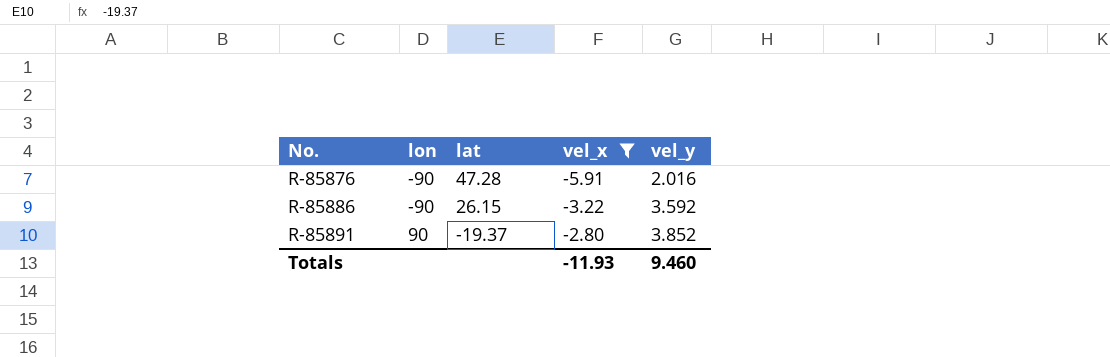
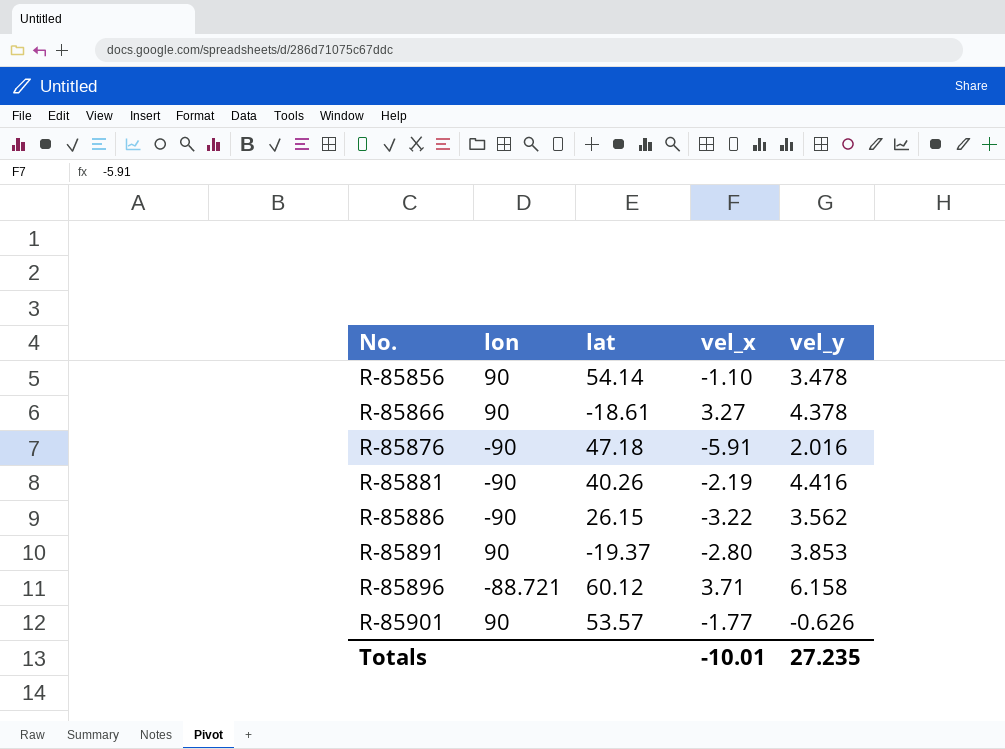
filter: vel_x <= -2.80 -> none
R-85876 | lat: 47.28 -> 47.18
R-85886 | vel_y: 3.592 -> 3.562
R-85891 | vel_y: 3.852 -> 3.853
Totals | vel_x: -11.93 -> -10.01
Totals | vel_y: 9.460 -> 27.235

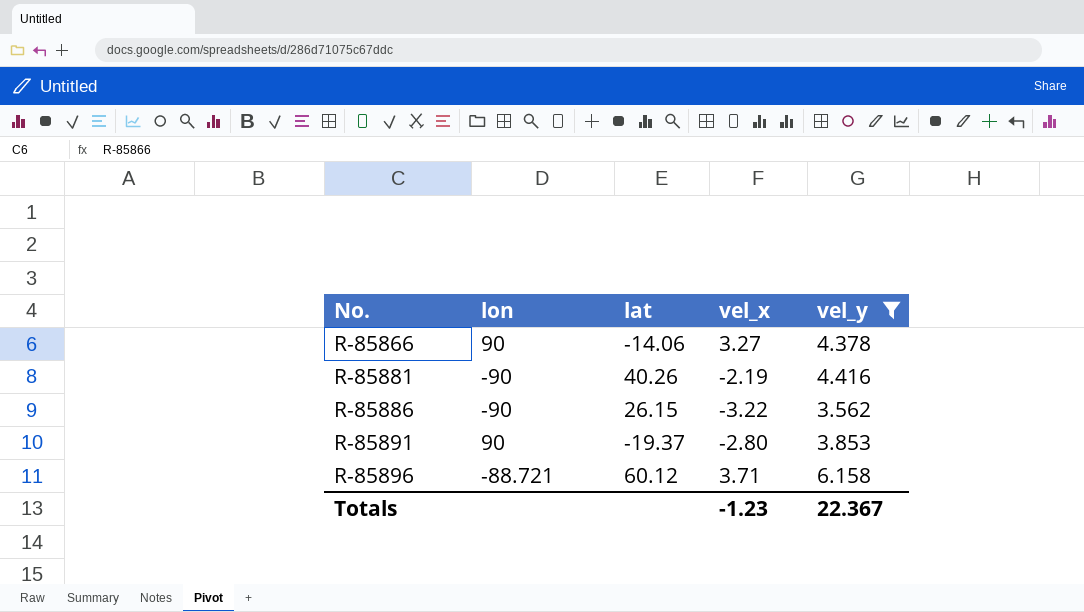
filter: none -> vel_y >= 3.562
R-85866 | lat: -18.61 -> -14.06
Totals | vel_x: -10.01 -> -1.23
Totals | vel_y: 27.235 -> 22.367

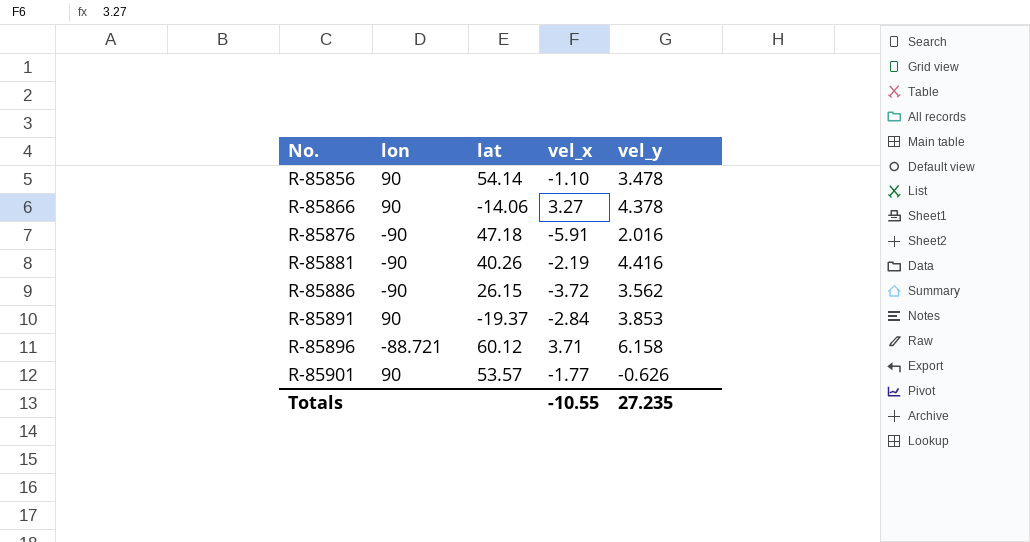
filter: vel_y >= 3.562 -> none
R-85886 | vel_x: -3.22 -> -3.72
R-85891 | vel_x: -2.80 -> -2.84
Totals | vel_x: -1.23 -> -10.55
Totals | vel_y: 22.367 -> 27.235

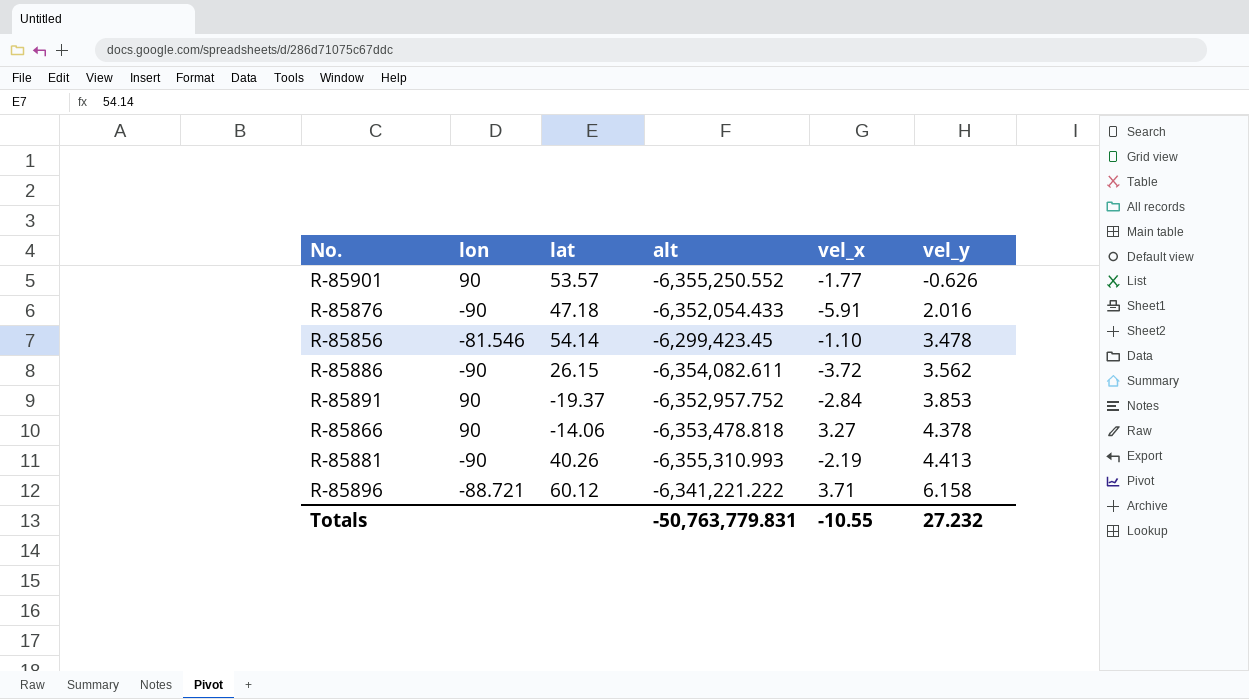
row order: No. ascending -> vel_y ascending
column alt | position: none -> 4
R-85856 | lon: 90 -> -81.546
R-85881 | vel_y: 4.416 -> 4.413
Totals | vel_y: 27.235 -> 27.232

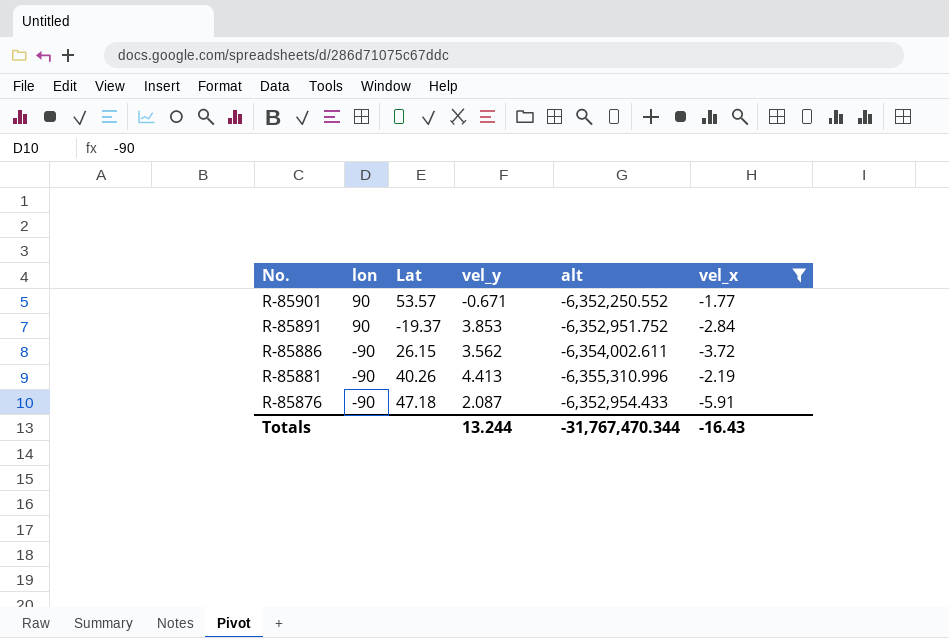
filter: none -> vel_x <= -1.77
row order: vel_y ascending -> No. descending
column name: lat -> Lat
column vel_y | position: 6 -> 4
R-85901 | vel_y: -0.626 -> -0.671
R-85901 | alt: -6,355,250.552 -> -6,352,250.552
R-85891 | alt: -6,352,957.752 -> -6,352,951.752
R-85886 | alt: -6,354,082.611 -> -6,354,002.611
R-85881 | alt: -6,355,310.993 -> -6,355,310.996
R-85876 | vel_y: 2.016 -> 2.087
R-85876 | alt: -6,352,054.433 -> -6,352,954.433
Totals | vel_y: 27.232 -> 13.244
Totals | alt: -50,763,779.831 -> -31,767,470.344
Totals | vel_x: -10.55 -> -16.43

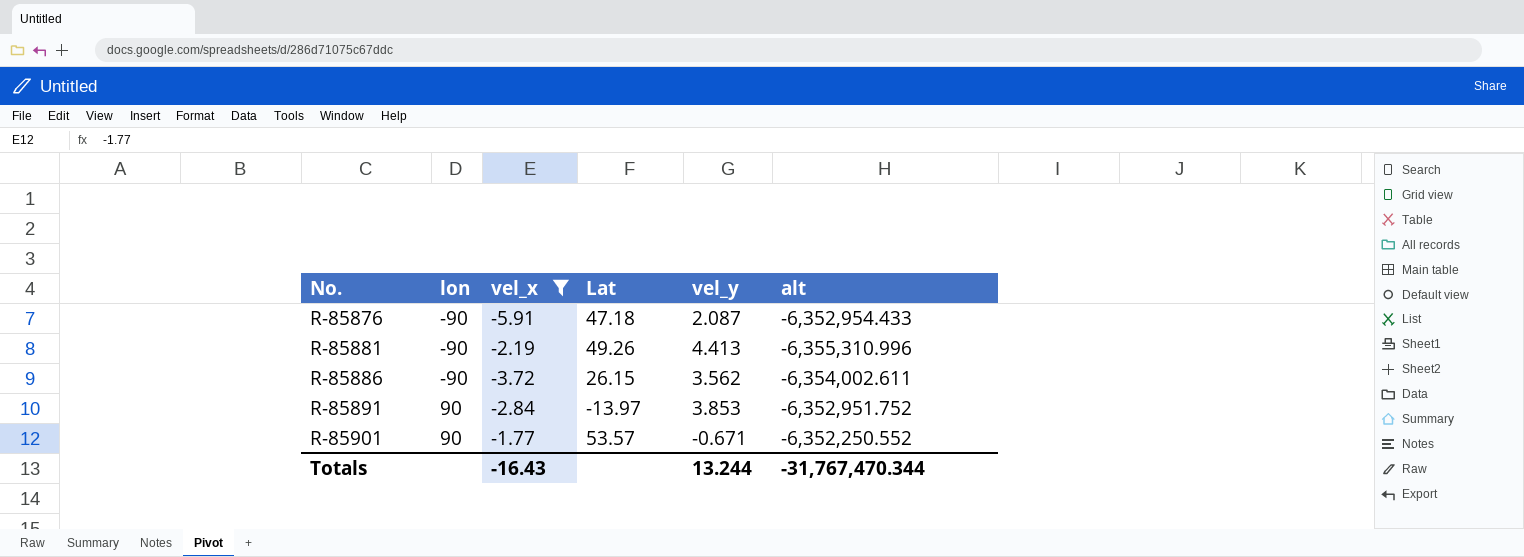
row order: No. descending -> No. ascending
column vel_x | position: 6 -> 3
R-85881 | Lat: 40.26 -> 49.26
R-85891 | Lat: -19.37 -> -13.97

